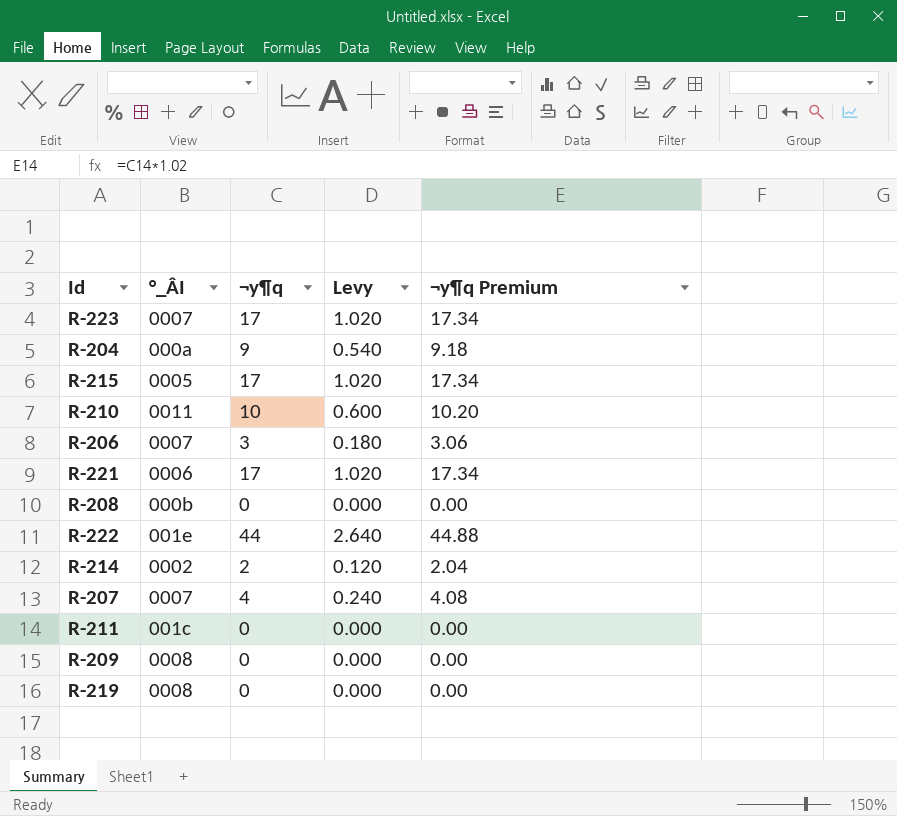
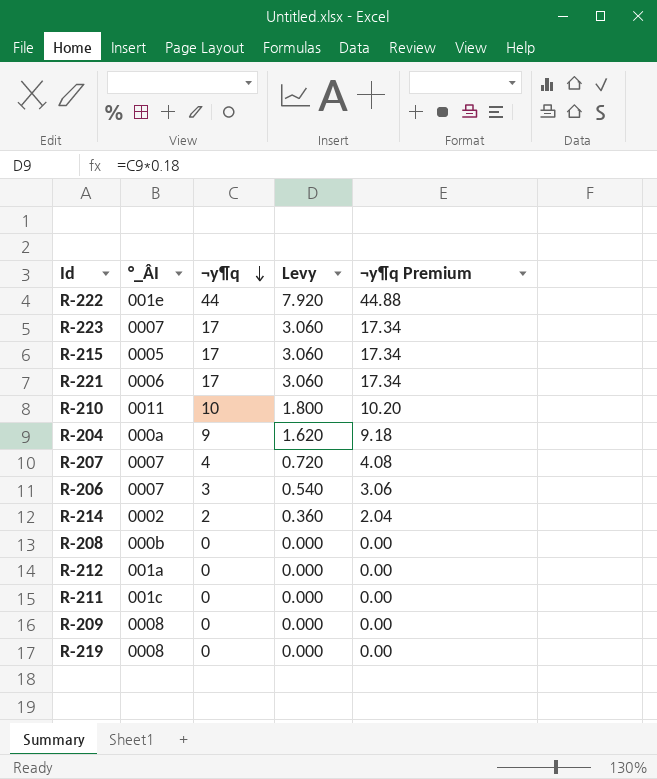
row order: none -> ¬y¶q descending
column Levy | formula: [¬y¶q] * 0.06 -> [¬y¶q] * 0.18
row R-212: none -> 001a | 0 | 0.000 | 0.00

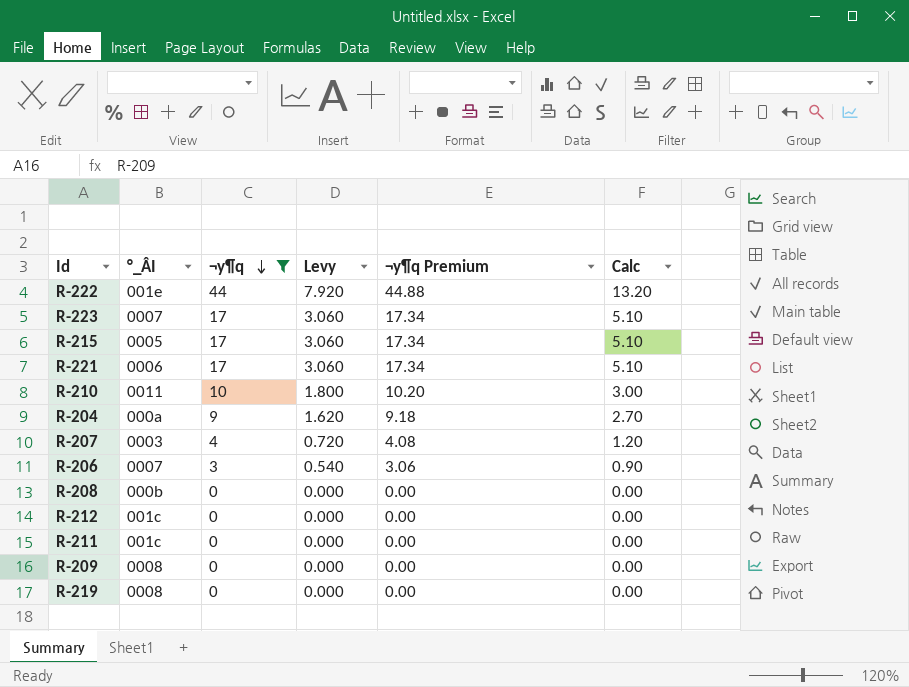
filter: none -> ¬y¶q != 2
column Calc | formula: none -> [¬y¶q] * 0.3
R-207 | °_ÂI: 0007 -> 0003
R-212 | °_ÂI: 001a -> 001c

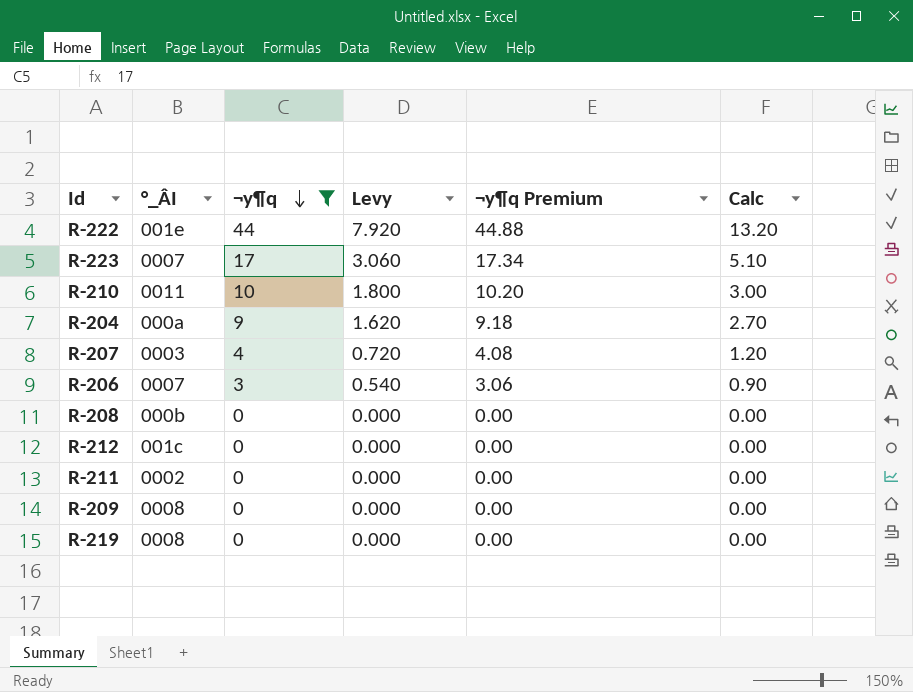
row R-215: 0005 | 17 | 3.060 | 17.34 | 5.10 -> none
row R-221: 0006 | 17 | 3.060 | 17.34 | 5.10 -> none
R-211 | °_ÂI: 001c -> 0002

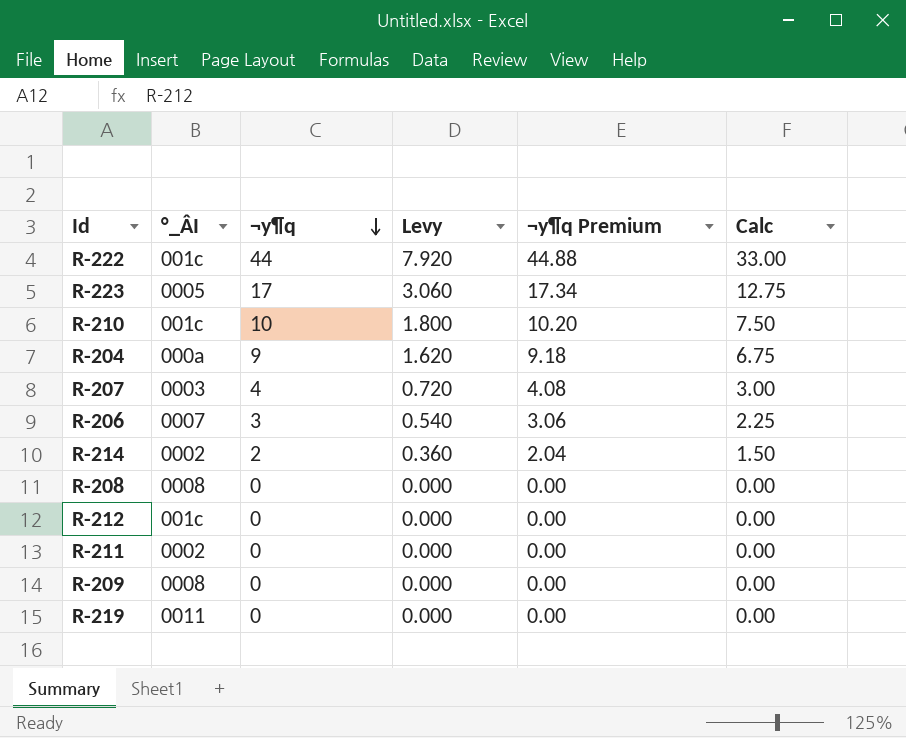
filter: ¬y¶q != 2 -> none
column Calc | formula: [¬y¶q] * 0.3 -> [¬y¶q] * 0.75
R-222 | °_ÂI: 001e -> 001c
R-223 | °_ÂI: 0007 -> 0005
R-210 | °_ÂI: 0011 -> 001c
R-208 | °_ÂI: 000b -> 0008
R-219 | °_ÂI: 0008 -> 0011

